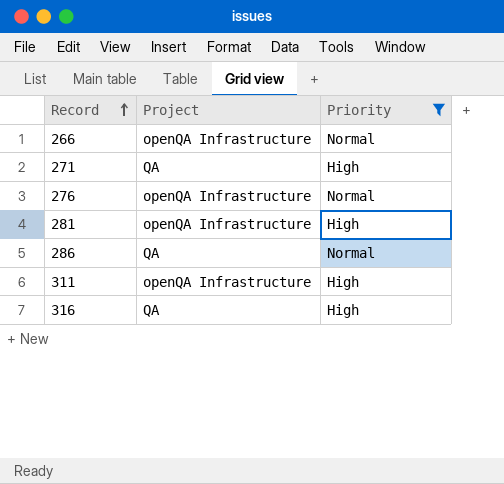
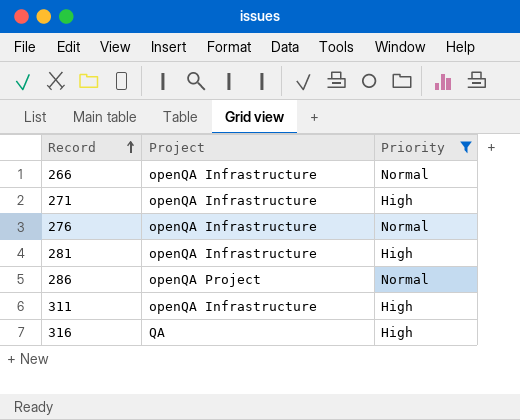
271 | Project: QA -> openQA Infrastructure
286 | Project: QA -> openQA Project

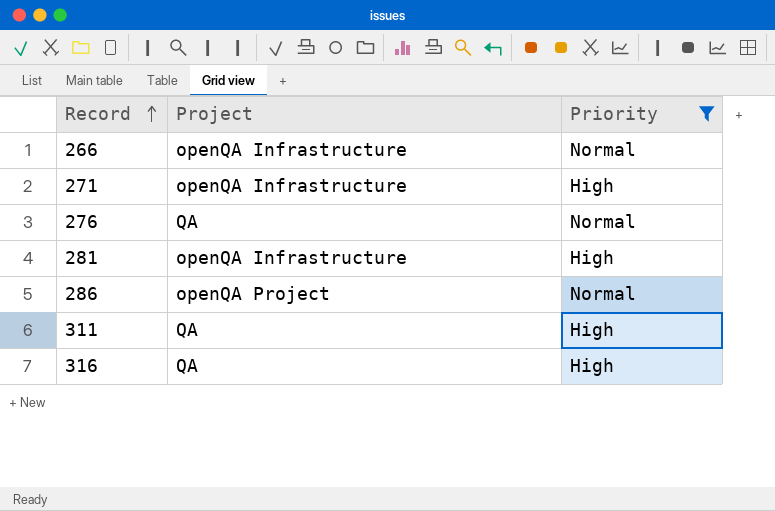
276 | Project: openQA Infrastructure -> QA
311 | Project: openQA Infrastructure -> QA

